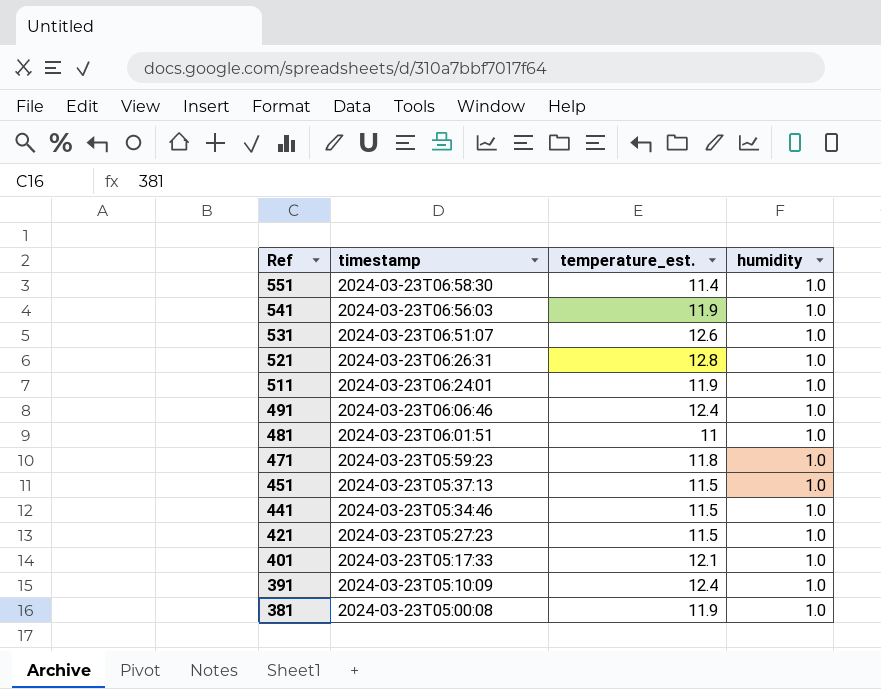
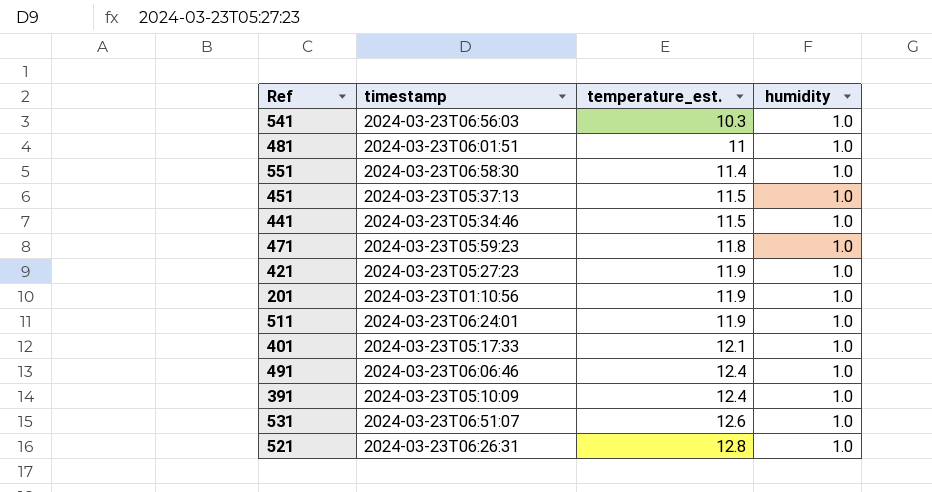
row order: Ref descending -> temperature_est. ascending
row 381: 2024-03-23T05:00:08 | 11.9 | 1.0 -> none
541 | temperature_est.: 11.9 -> 10.3
421 | temperature_est.: 11.5 -> 11.9
row 201: none -> 2024-03-23T01:10:56 | 11.9 | 1.0

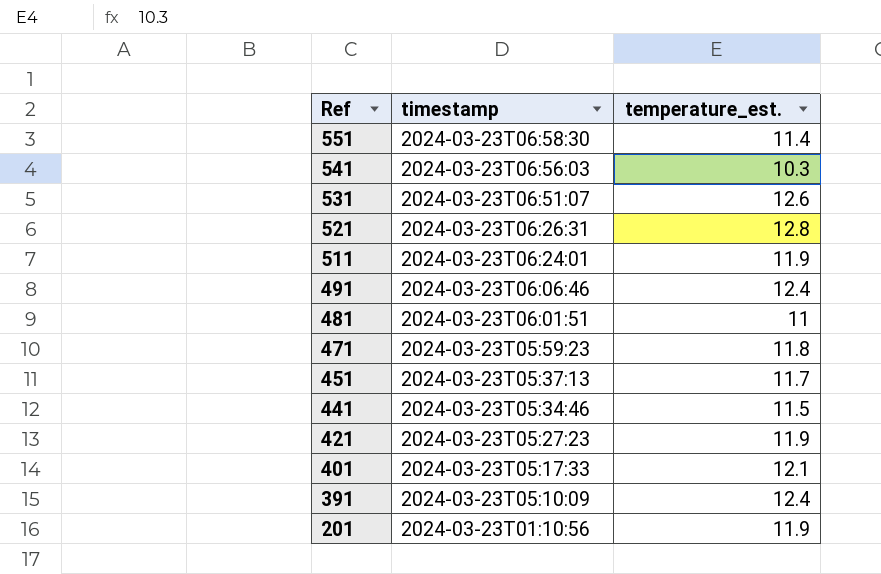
row order: temperature_est. ascending -> Ref descending
column humidity | position: 4 -> none
451 | temperature_est.: 11.5 -> 11.7

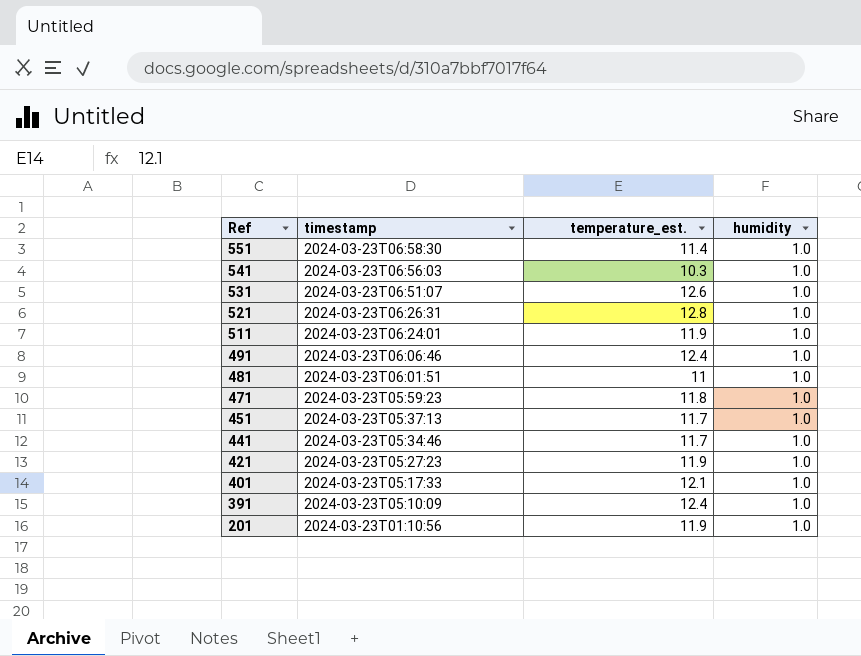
column humidity | position: none -> 4
441 | temperature_est.: 11.5 -> 11.7

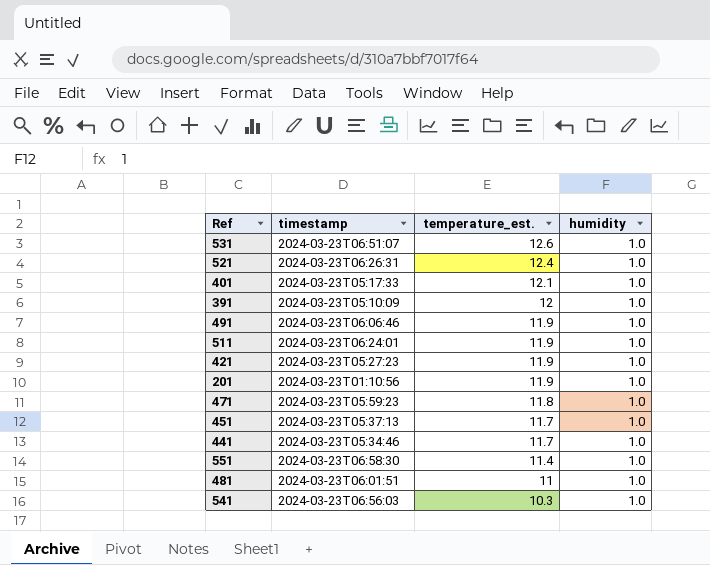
row order: Ref descending -> temperature_est. descending
521 | temperature_est.: 12.8 -> 12.4
391 | temperature_est.: 12.4 -> 12
491 | temperature_est.: 12.4 -> 11.9

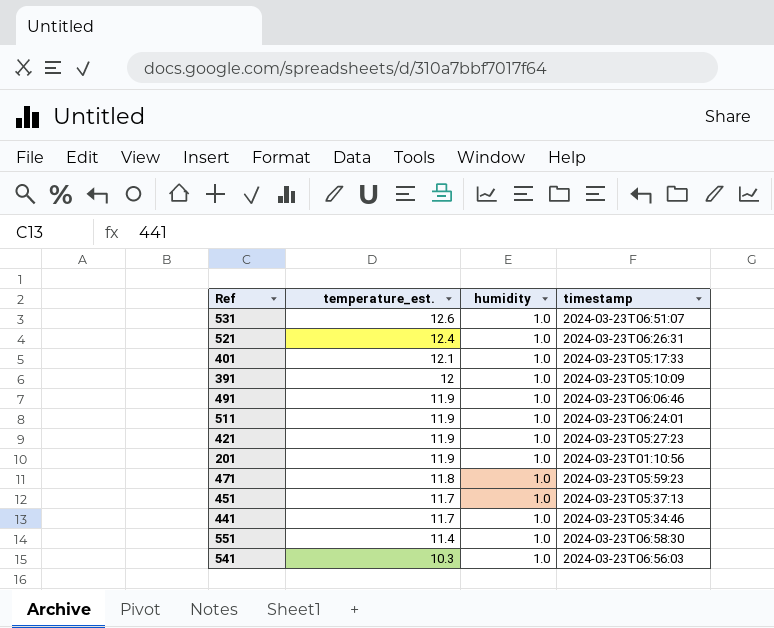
column timestamp | position: 2 -> 4
row 481: 2024-03-23T06:01:51 | 11 | 1.0 -> none

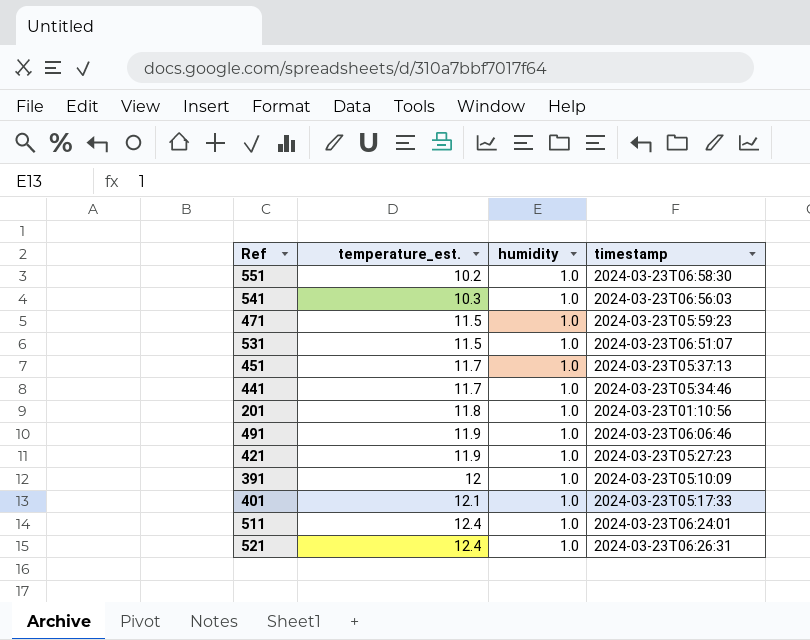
row order: temperature_est. descending -> temperature_est. ascending
551 | temperature_est.: 11.4 -> 10.2
471 | temperature_est.: 11.8 -> 11.5
531 | temperature_est.: 12.6 -> 11.5
201 | temperature_est.: 11.9 -> 11.8
511 | temperature_est.: 11.9 -> 12.4

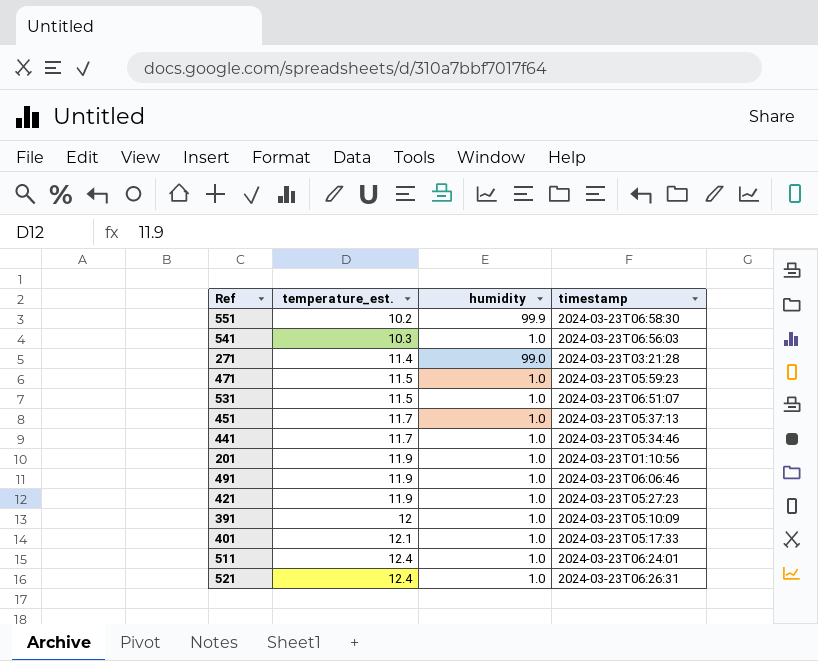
551 | humidity: 1.0 -> 99.9
row 271: none -> 11.4 | 99.0 | 2024-03-23T03:21:28
201 | temperature_est.: 11.8 -> 11.9

